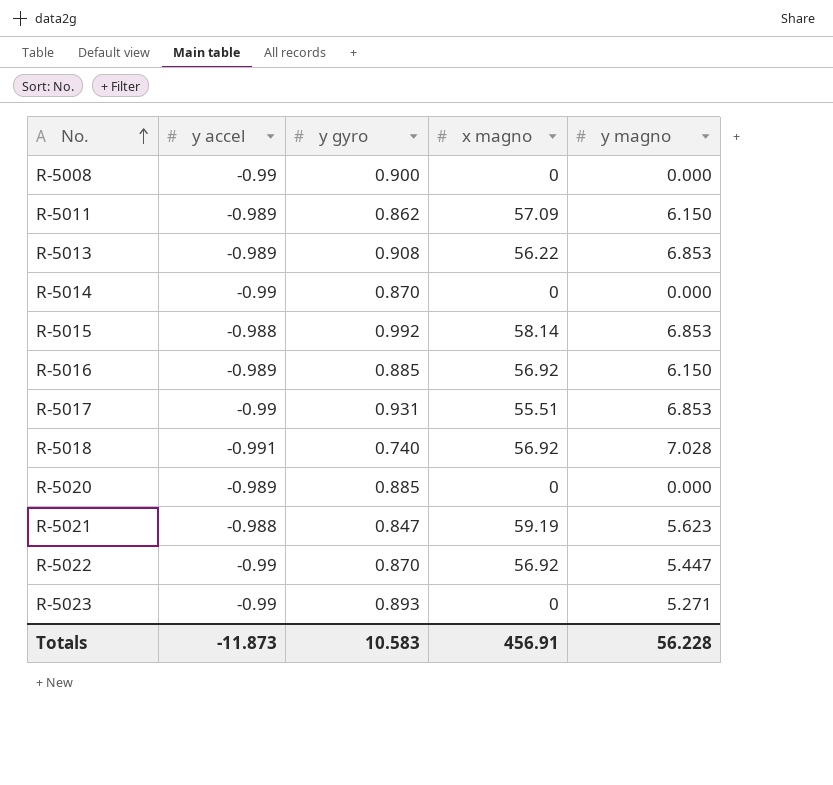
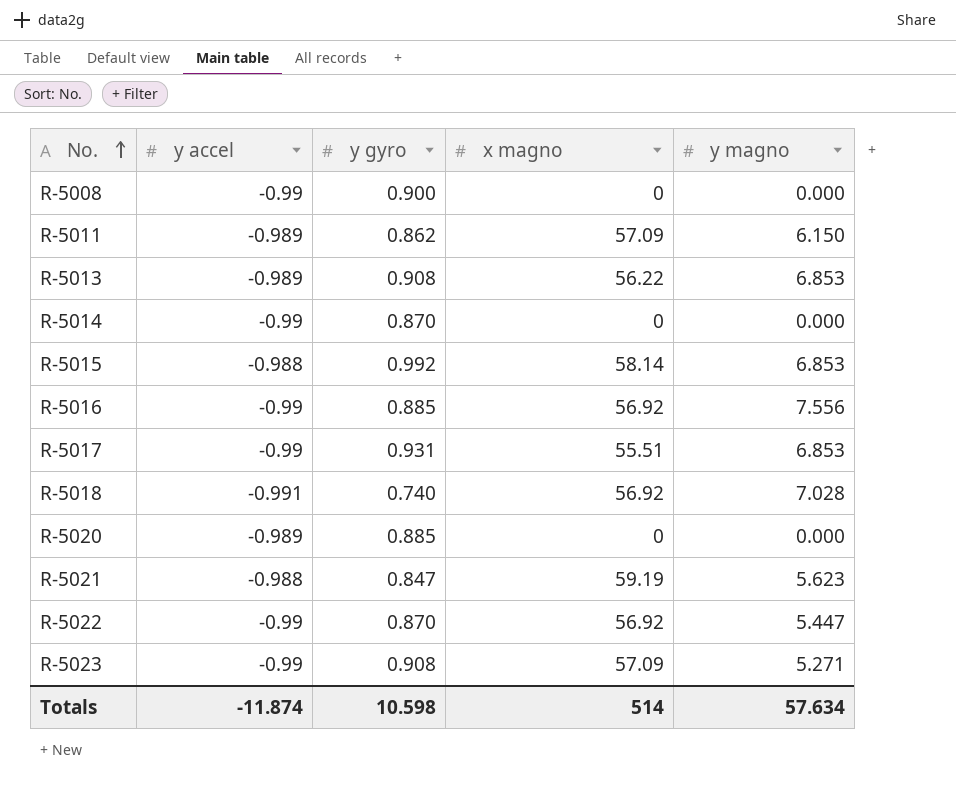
R-5016 | y accel: -0.989 -> -0.99
R-5016 | y magno: 6.150 -> 7.556
R-5023 | y gyro: 0.893 -> 0.908
R-5023 | x magno: 0 -> 57.09
Totals | y accel: -11.873 -> -11.874
Totals | y gyro: 10.583 -> 10.598
Totals | x magno: 456.91 -> 514
Totals | y magno: 56.228 -> 57.634

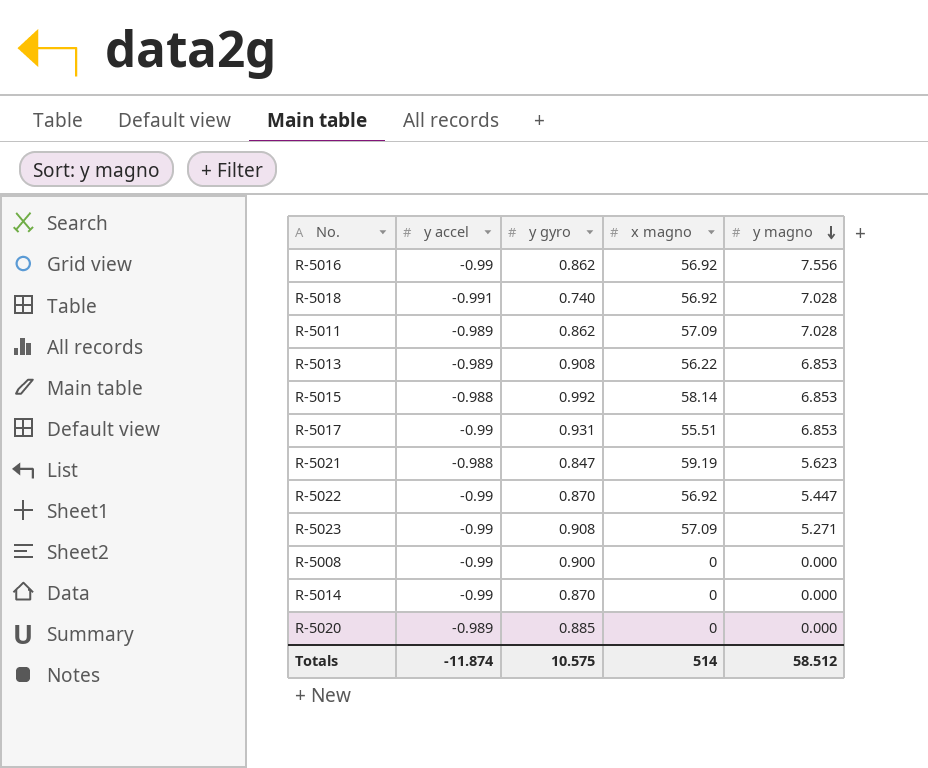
row order: No. ascending -> y magno descending
R-5016 | y gyro: 0.885 -> 0.862
R-5011 | y magno: 6.150 -> 7.028
Totals | y gyro: 10.598 -> 10.575
Totals | y magno: 57.634 -> 58.512

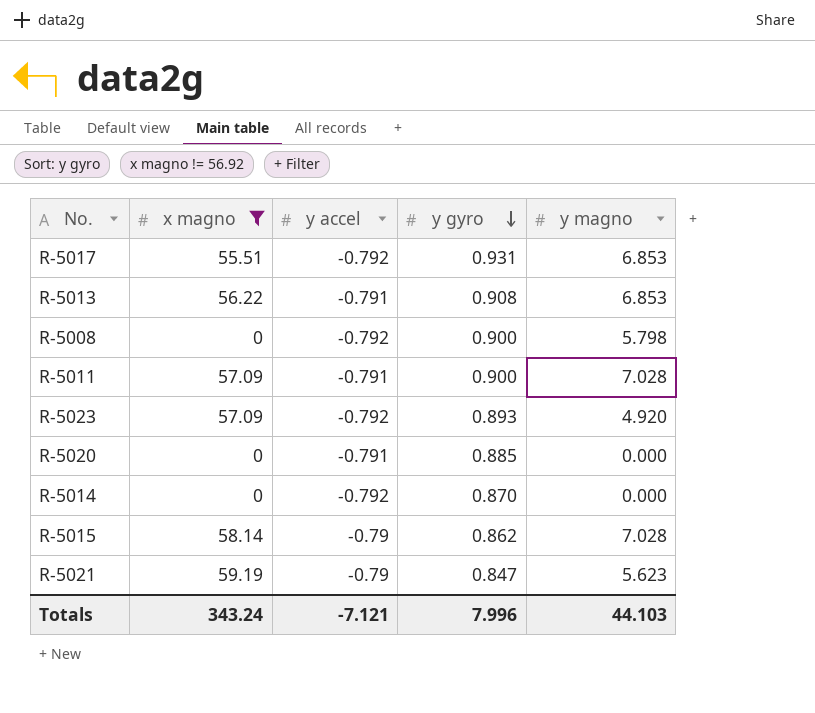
filter: none -> x magno != 56.92
row order: y magno descending -> y gyro descending
column x magno | position: 4 -> 2
R-5017 | y accel: -0.99 -> -0.792
R-5013 | y accel: -0.989 -> -0.791
R-5008 | y accel: -0.99 -> -0.792
R-5008 | y magno: 0.000 -> 5.798
R-5011 | y accel: -0.989 -> -0.791
R-5011 | y gyro: 0.862 -> 0.900
R-5023 | y accel: -0.99 -> -0.792
R-5023 | y gyro: 0.908 -> 0.893
R-5023 | y magno: 5.271 -> 4.920
R-5020 | y accel: -0.989 -> -0.791
R-5014 | y accel: -0.99 -> -0.792
R-5015 | y accel: -0.988 -> -0.79
R-5015 | y gyro: 0.992 -> 0.862
R-5015 | y magno: 6.853 -> 7.028
R-5021 | y accel: -0.988 -> -0.79
Totals | x magno: 514 -> 343.24
Totals | y accel: -11.874 -> -7.121
Totals | y gyro: 10.575 -> 7.996
Totals | y magno: 58.512 -> 44.103

